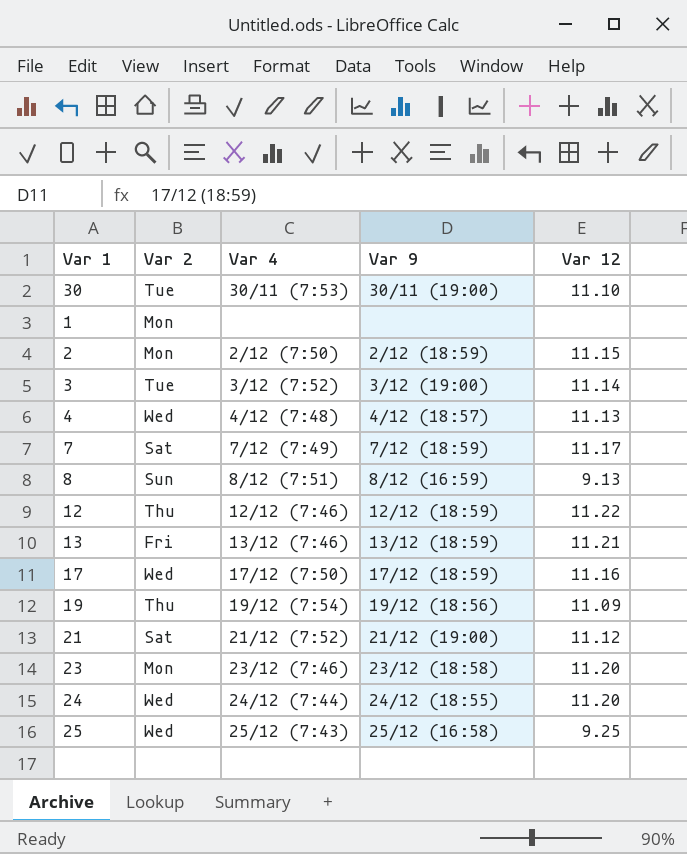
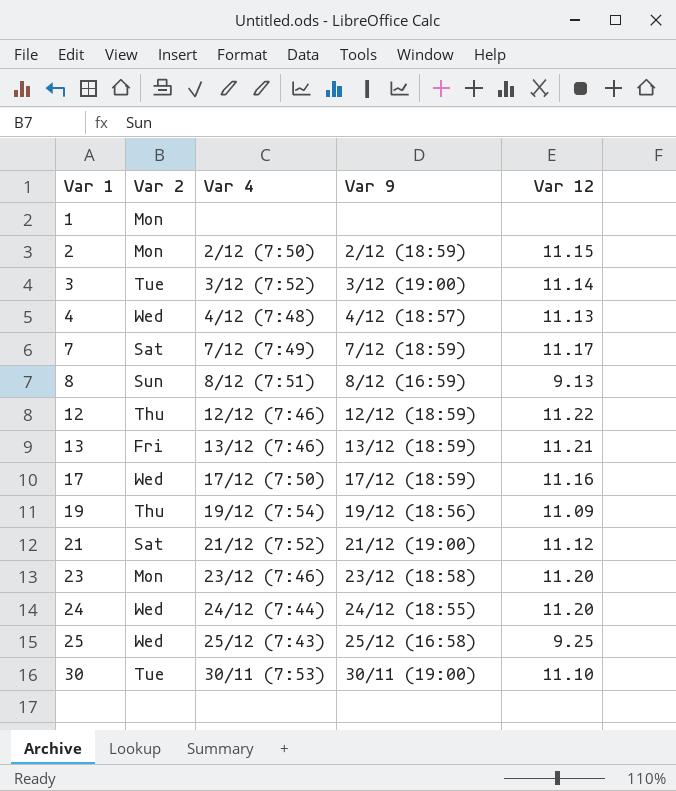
row order: none -> Var 1 ascending

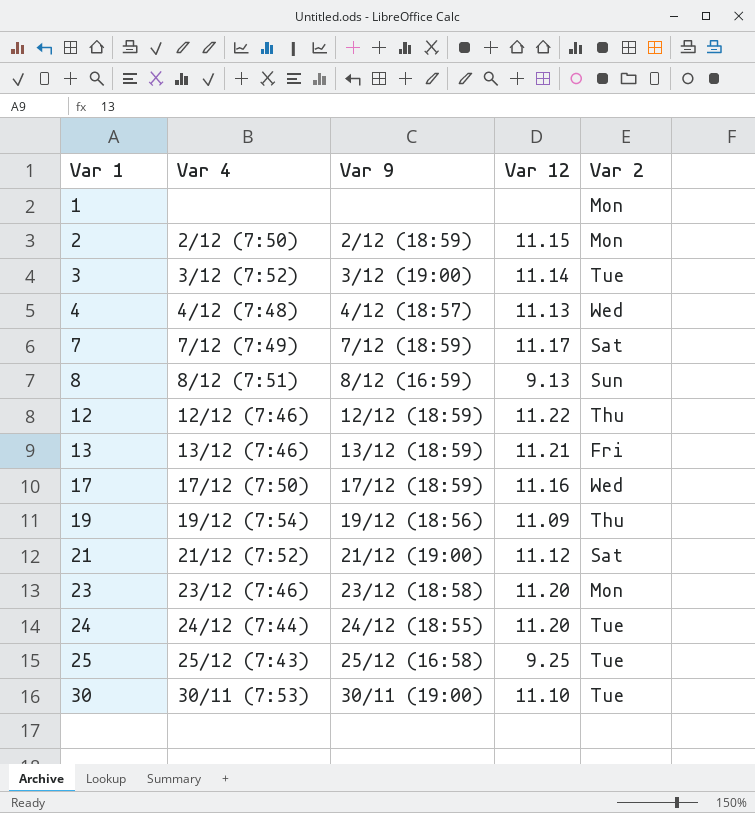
column Var 2 | position: 2 -> 5
24 | Var 2: Wed -> Tue
25 | Var 2: Wed -> Tue

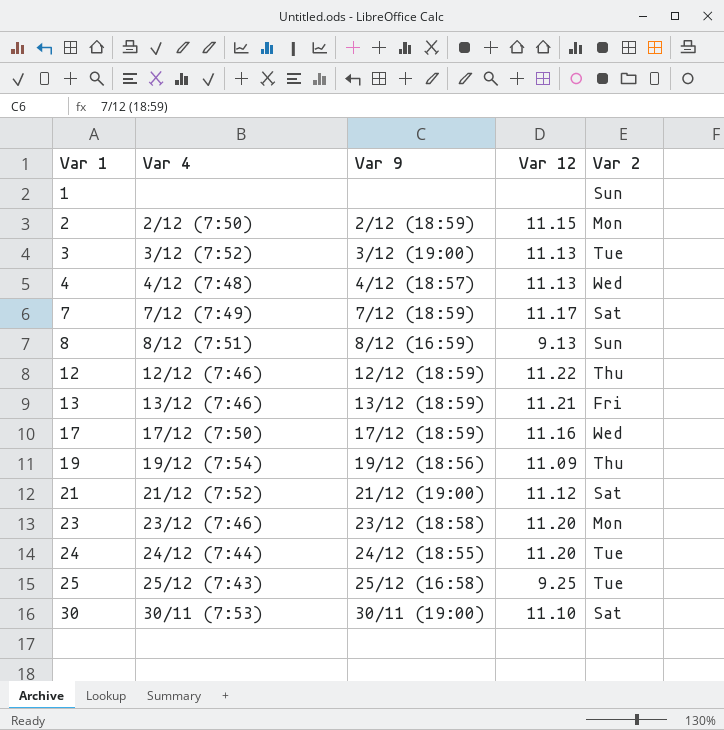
1 | Var 2: Mon -> Sun
3 | Var 12: 11.14 -> 11.13
30 | Var 2: Tue -> Sat

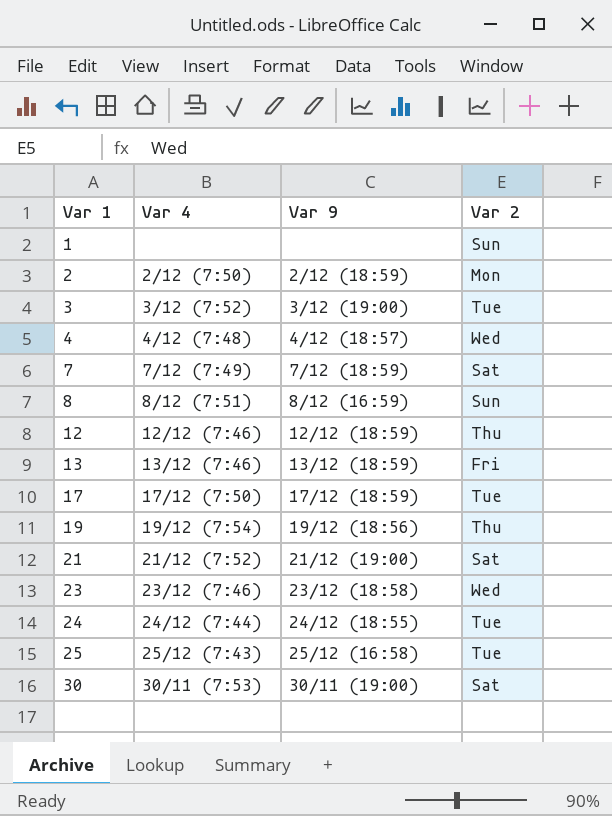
column Var 12 | position: 4 -> none
17 | Var 2: Wed -> Tue
23 | Var 2: Mon -> Wed

